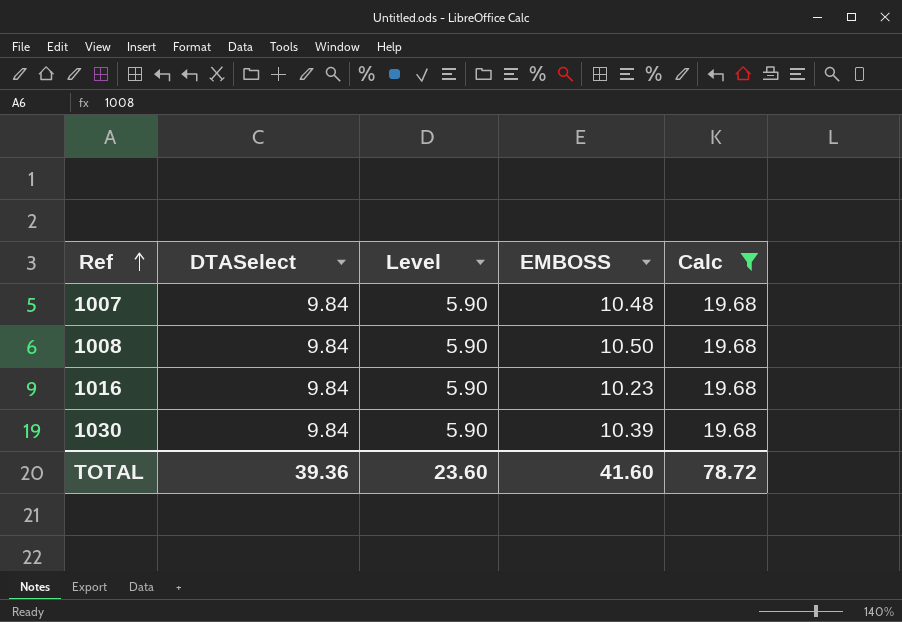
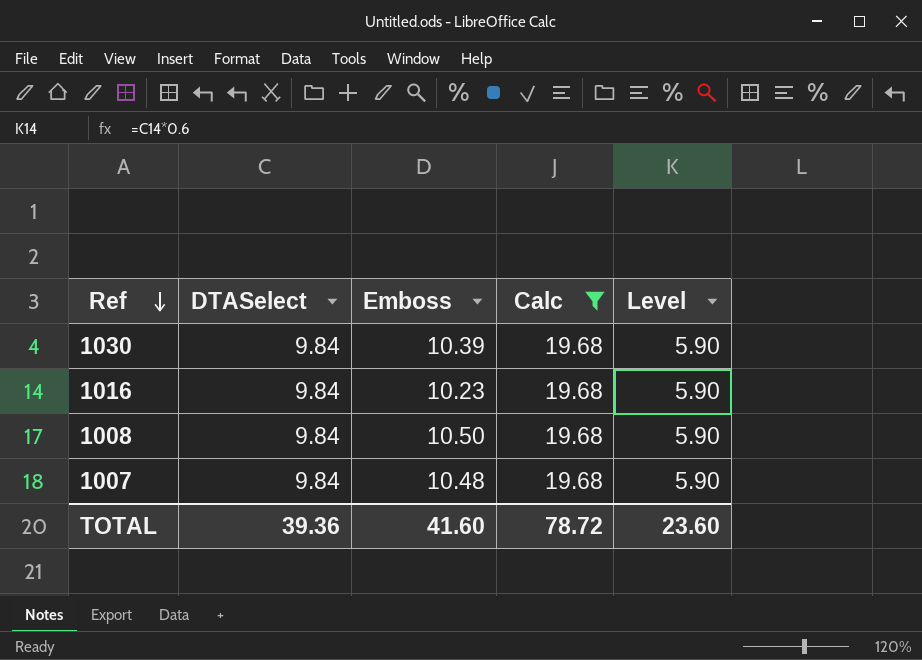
row order: Ref ascending -> Ref descending
column name: EMBOSS -> Emboss
column Level | position: 3 -> 5

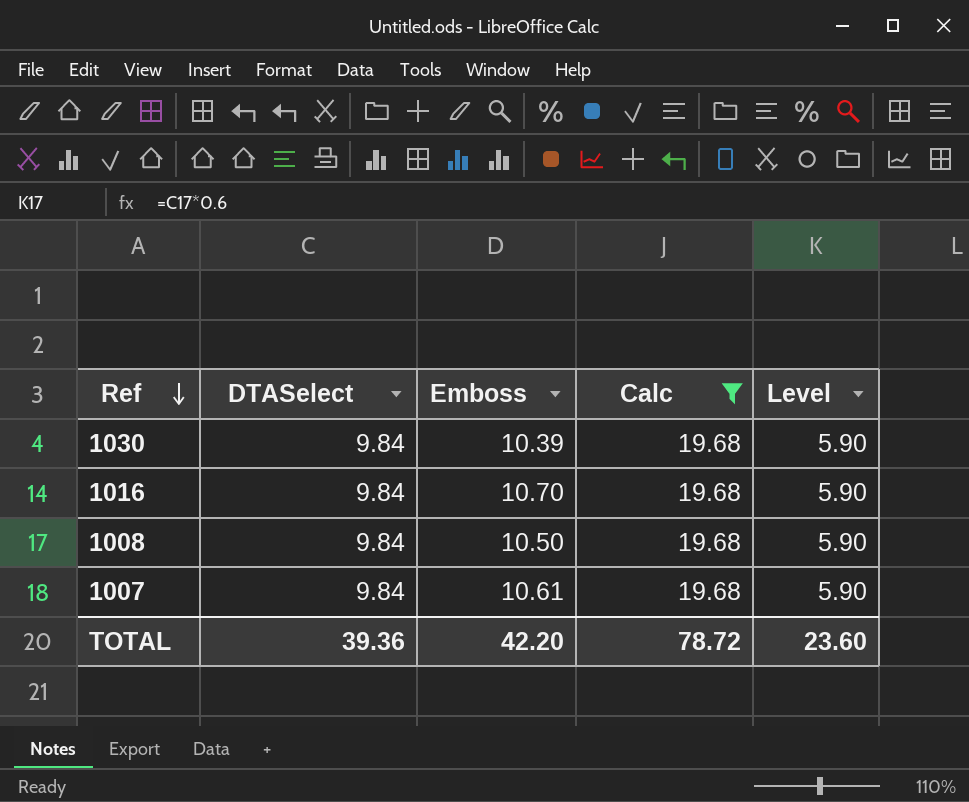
1016 | Emboss: 10.23 -> 10.70
1007 | Emboss: 10.48 -> 10.61
TOTAL | Emboss: 41.60 -> 42.20

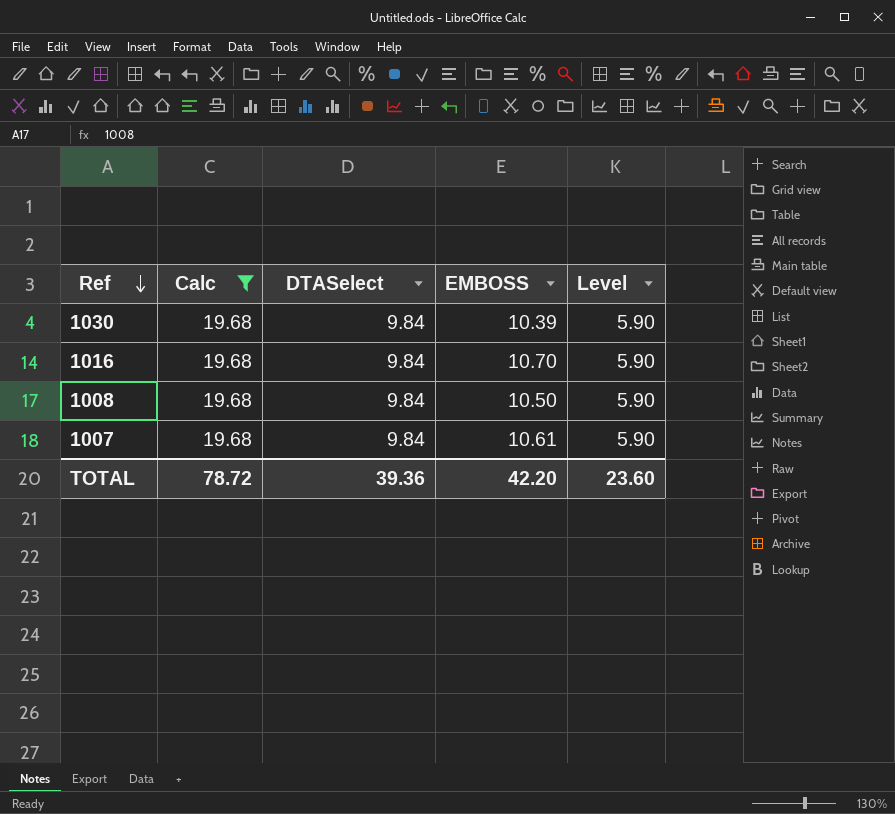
column Calc | position: 4 -> 2
column name: Emboss -> EMBOSS

